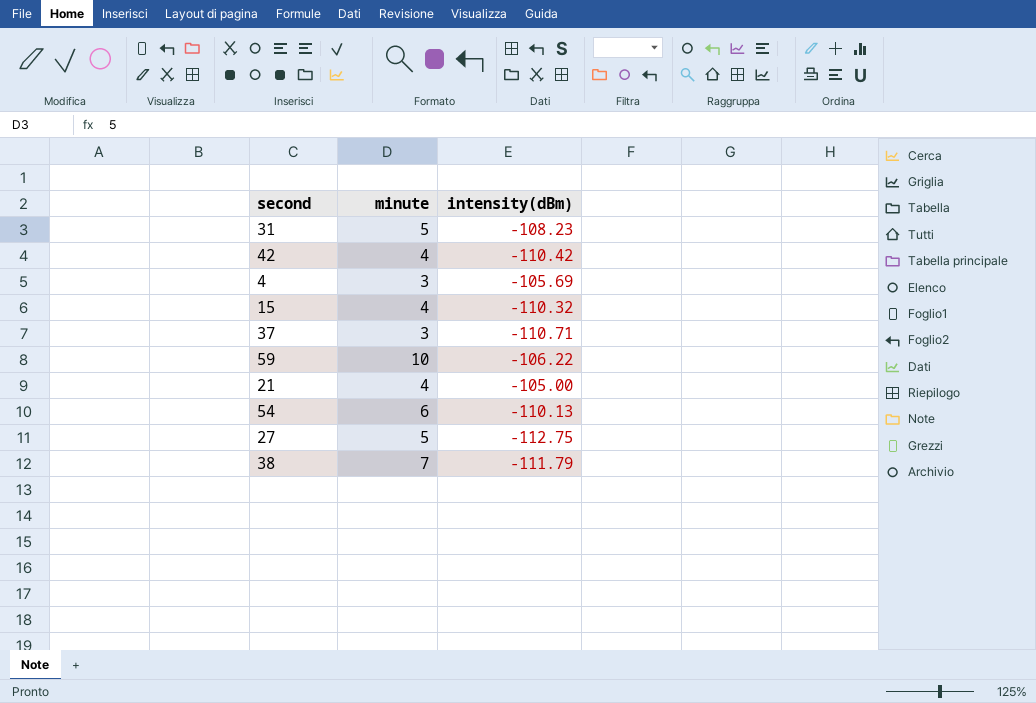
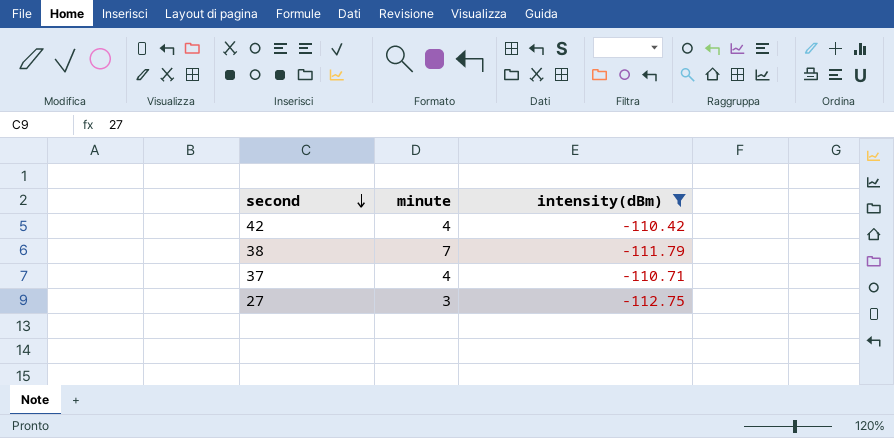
filter: none -> intensity(dBm) <= -110.42
row order: none -> second descending
37 | minute: 3 -> 4
27 | minute: 5 -> 3

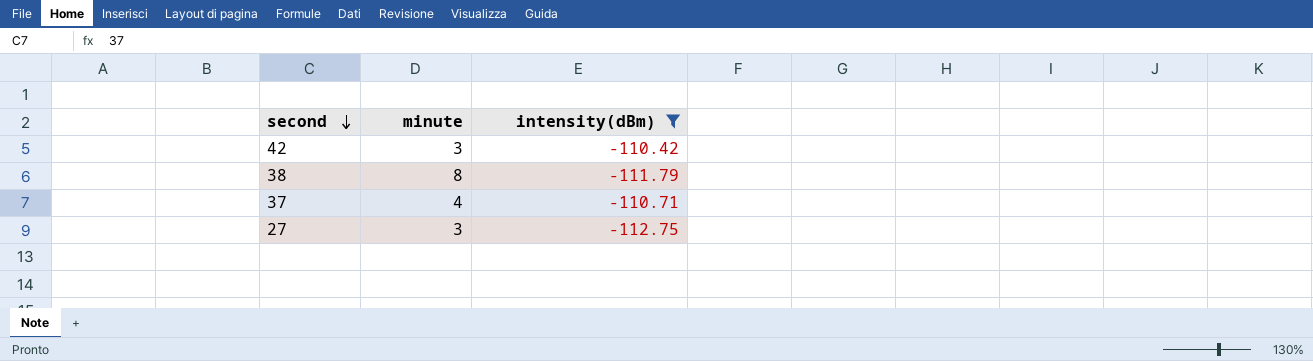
42 | minute: 4 -> 3
38 | minute: 7 -> 8

